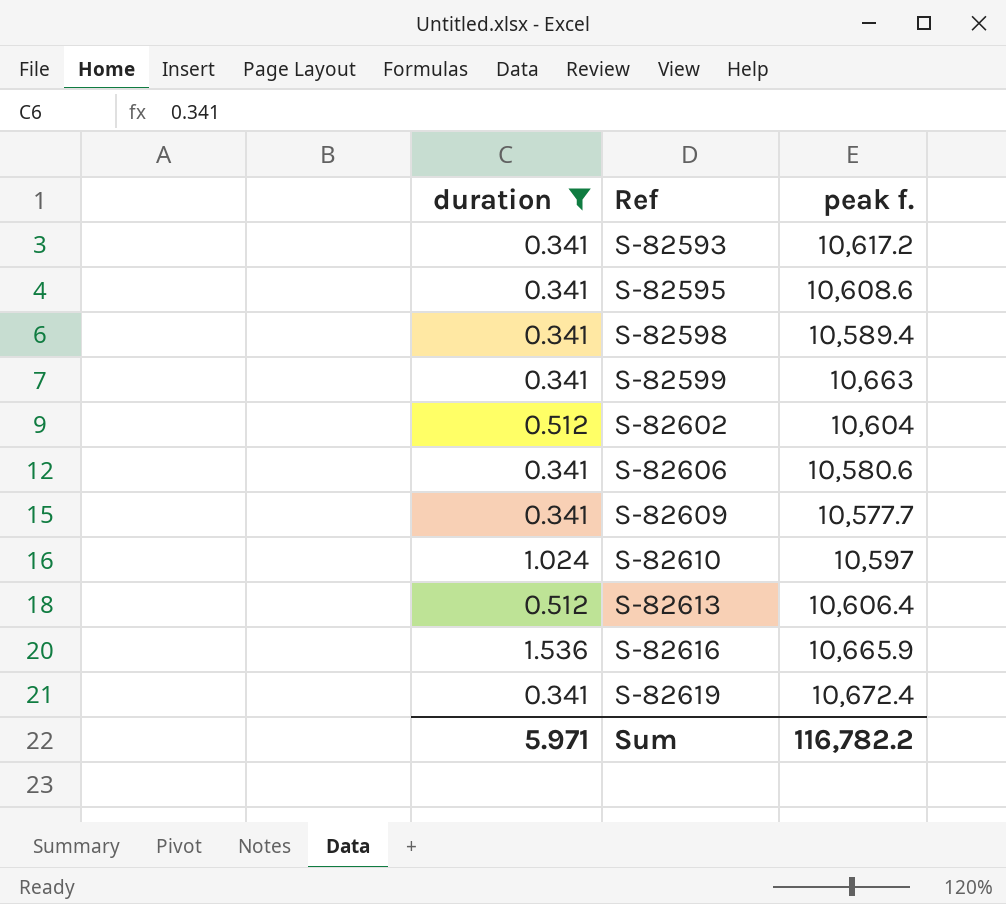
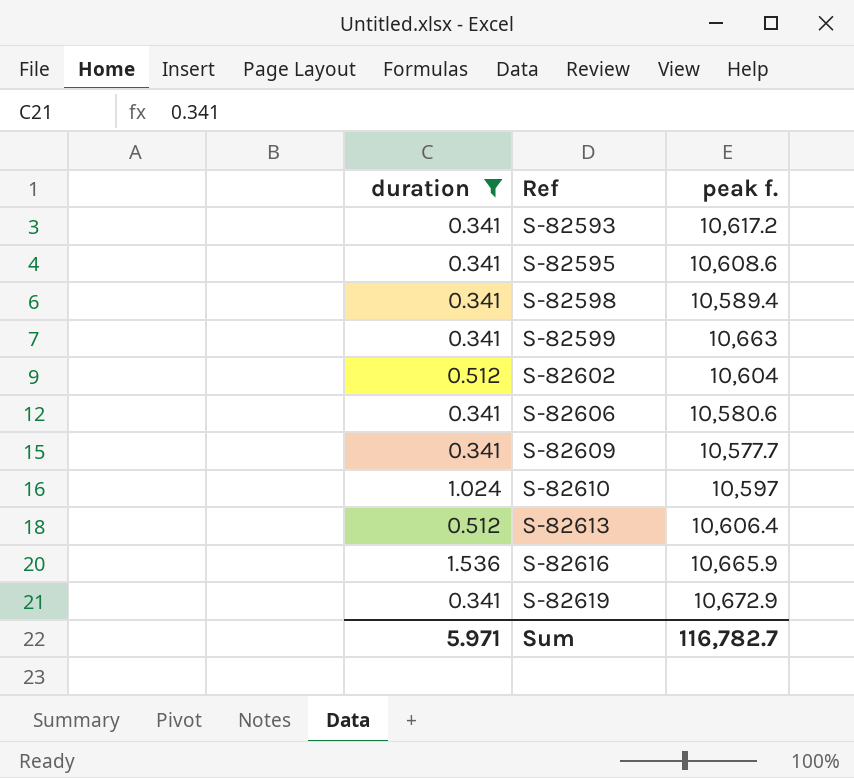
S-82619 | peak f.: 10,672.4 -> 10,672.9
Sum | peak f.: 116,782.2 -> 116,782.7

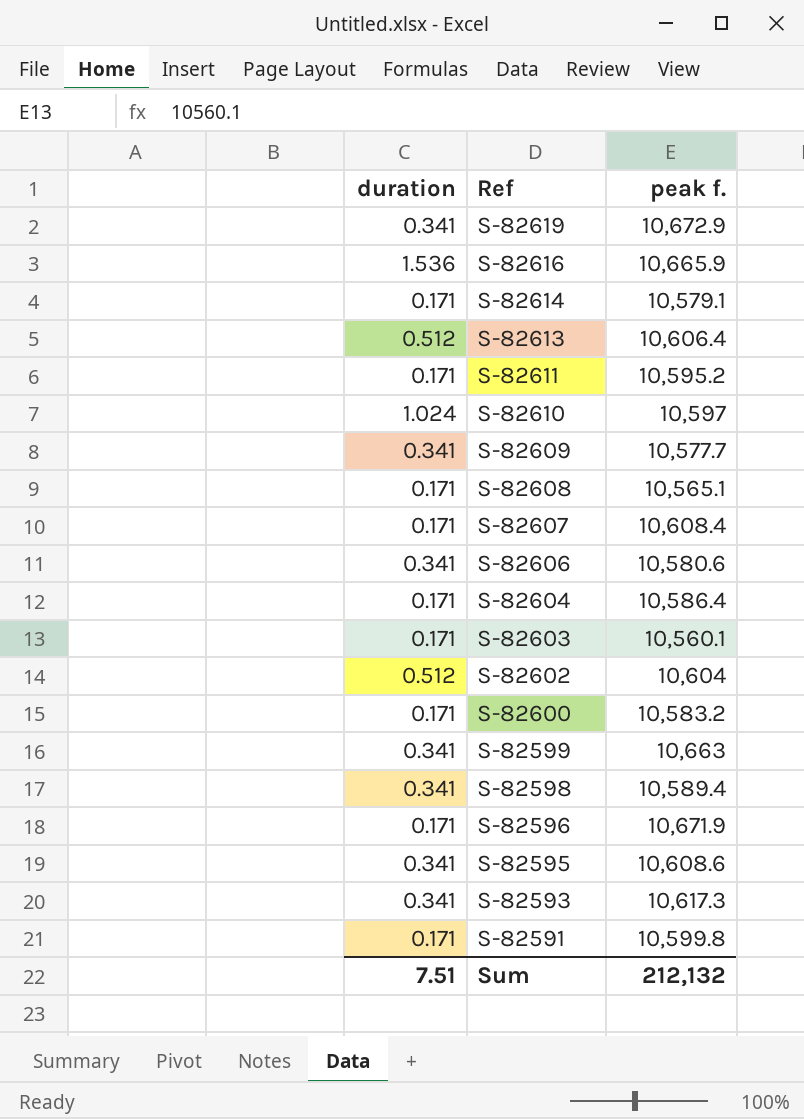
filter: duration != 0.171 -> none
row order: Ref ascending -> Ref descending
S-82593 | peak f.: 10,617.2 -> 10,617.3
Sum | duration: 5.971 -> 7.51
Sum | peak f.: 116,782.7 -> 212,132

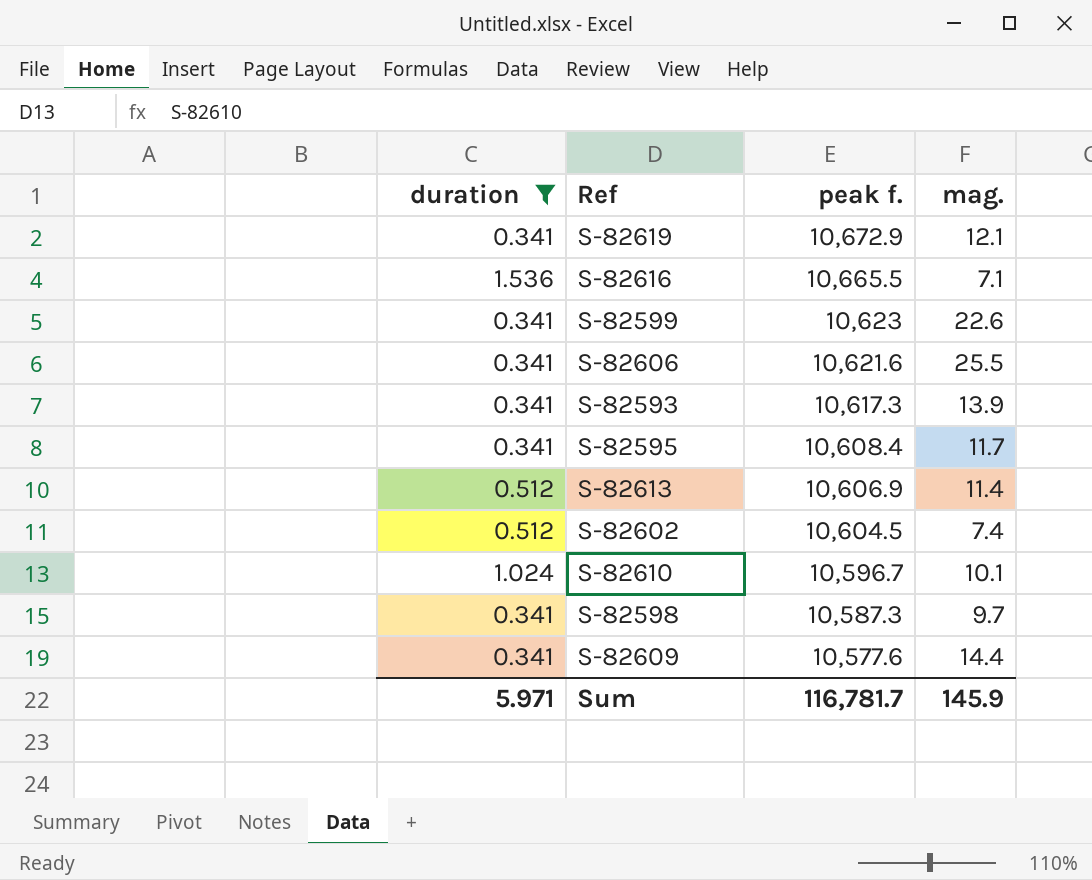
filter: none -> duration != 0.171
row order: Ref descending -> peak f. descending
column mag. | position: none -> 4
S-82616 | peak f.: 10,665.9 -> 10,665.5
S-82599 | peak f.: 10,663 -> 10,623
S-82606 | peak f.: 10,580.6 -> 10,621.6
S-82595 | peak f.: 10,608.6 -> 10,608.4
S-82613 | peak f.: 10,606.4 -> 10,606.9
S-82602 | peak f.: 10,604 -> 10,604.5
S-82610 | peak f.: 10,597 -> 10,596.7
S-82598 | peak f.: 10,589.4 -> 10,587.3
S-82609 | peak f.: 10,577.7 -> 10,577.6
Sum | duration: 7.51 -> 5.971
Sum | peak f.: 212,132 -> 116,781.7

